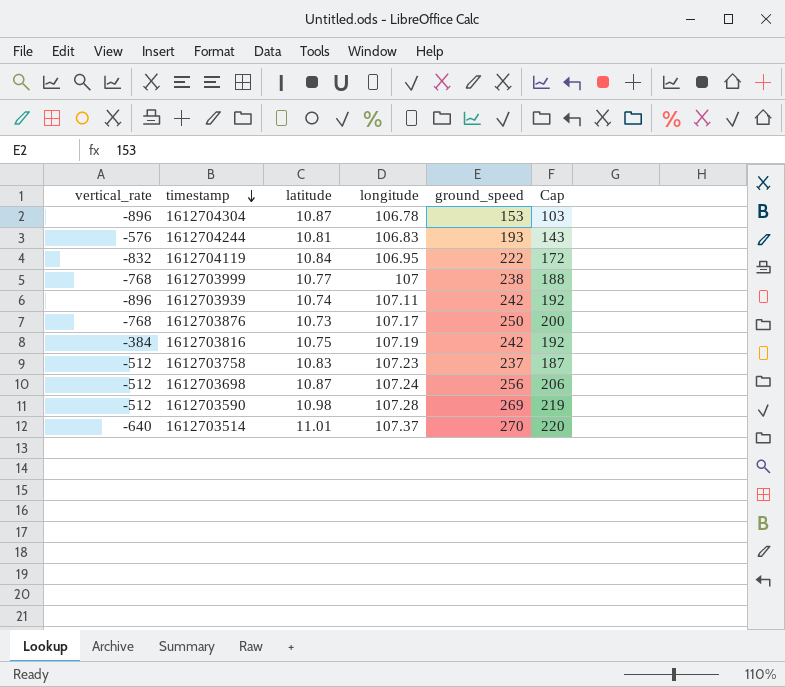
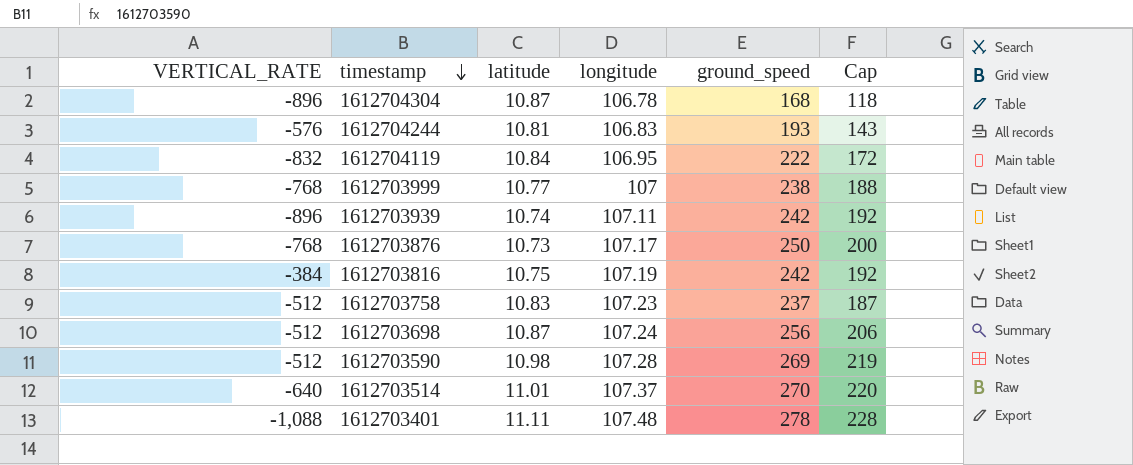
column name: vertical_rate -> VERTICAL_RATE
1612704304 | ground_speed: 153 -> 168
1612704304 | Cap: 103 -> 118
row 1612703401: none -> -1,088 | 11.11 | 107.48 | 278 | 228

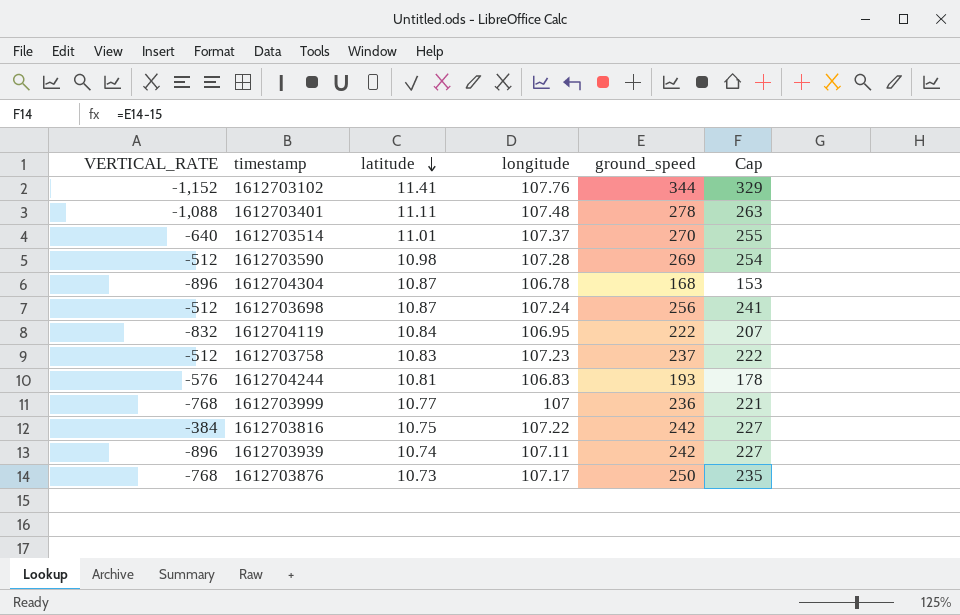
row order: timestamp descending -> latitude descending
column Cap | formula: [ground_speed] - 50 -> [ground_speed] - 15
row 1612703102: none -> -1,152 | 11.41 | 107.76 | 344 | 329
1612703999 | ground_speed: 238 -> 236
1612703816 | longitude: 107.19 -> 107.22

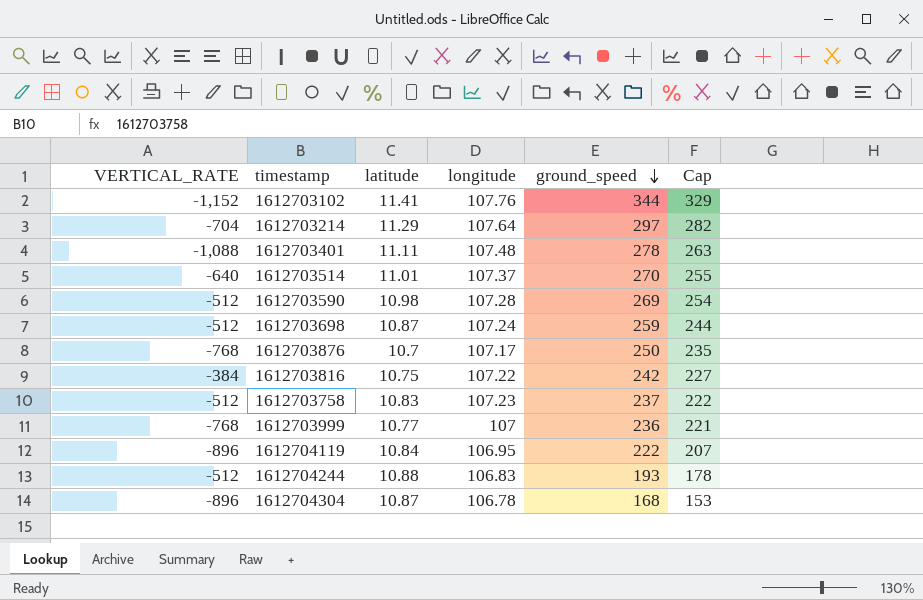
row order: latitude descending -> ground_speed descending
row 1612703939: -896 | 10.74 | 107.11 | 242 | 227 -> none
row 1612703214: none -> -704 | 11.29 | 107.64 | 297 | 282
1612703698 | ground_speed: 256 -> 259
1612703698 | Cap: 241 -> 244
1612703876 | latitude: 10.73 -> 10.7
1612704119 | VERTICAL_RATE: -832 -> -896
1612704244 | VERTICAL_RATE: -576 -> -512
1612704244 | latitude: 10.81 -> 10.88

